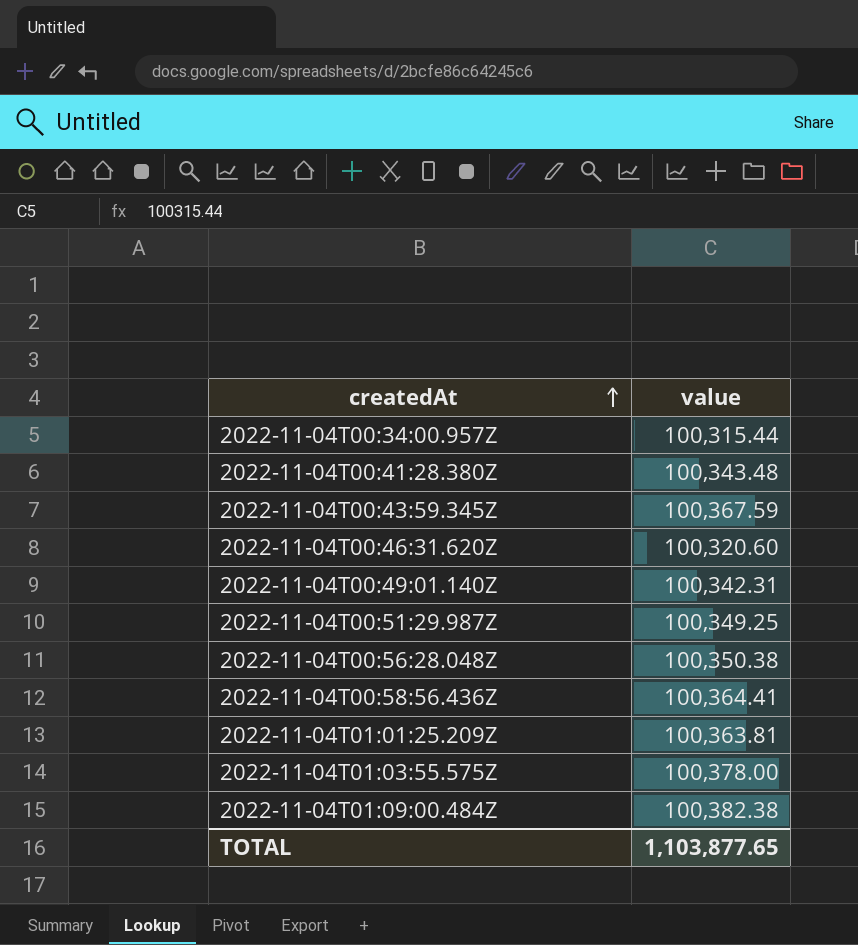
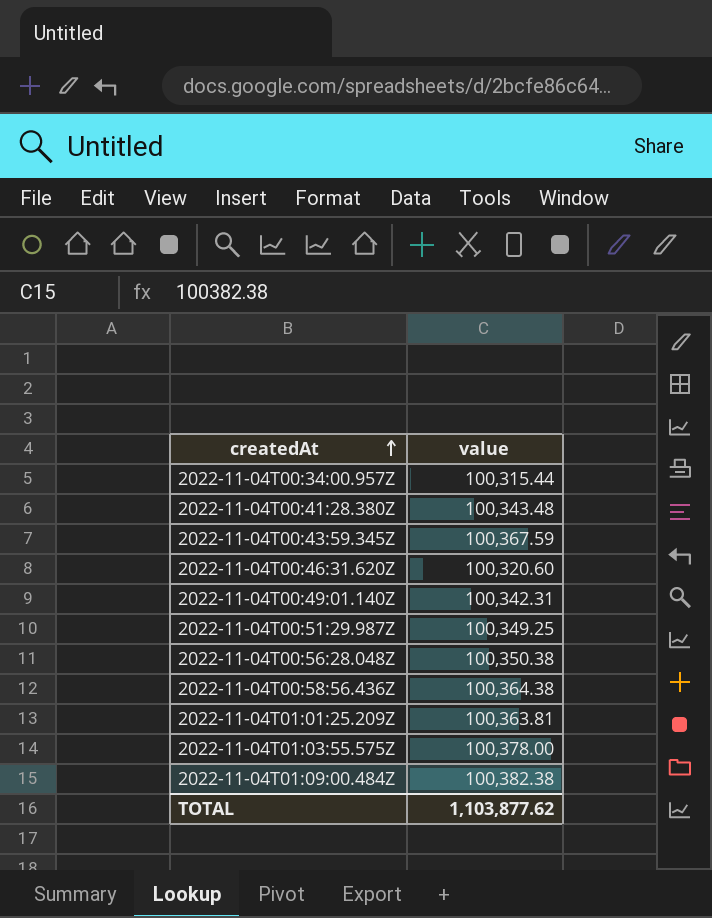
2022-11-04T00:58:56.436Z | value: 100,364.41 -> 100,364.38
TOTAL | value: 1,103,877.65 -> 1,103,877.62

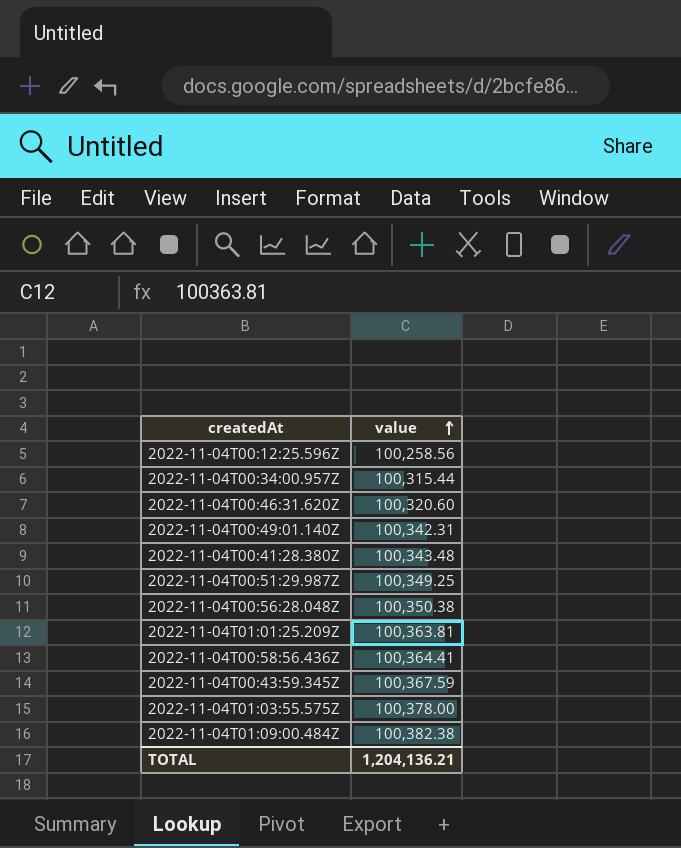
row order: createdAt ascending -> value ascending
row 2022-11-04T00:12:25.596Z: none -> 100,258.56
2022-11-04T00:58:56.436Z | value: 100,364.38 -> 100,364.41
TOTAL | value: 1,103,877.62 -> 1,204,136.21

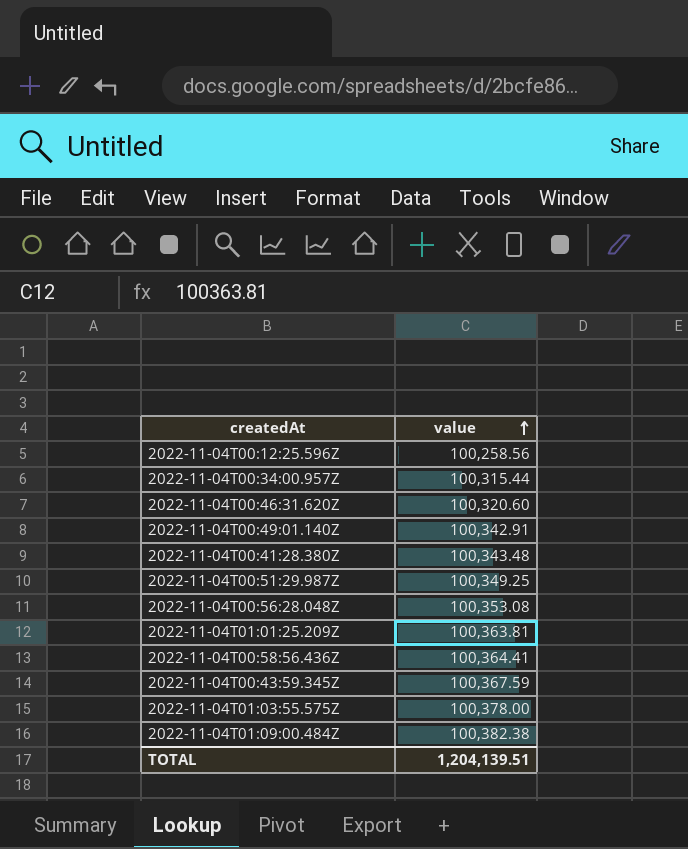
2022-11-04T00:49:01.140Z | value: 100,342.31 -> 100,342.91
2022-11-04T00:56:28.048Z | value: 100,350.38 -> 100,353.08
TOTAL | value: 1,204,136.21 -> 1,204,139.51

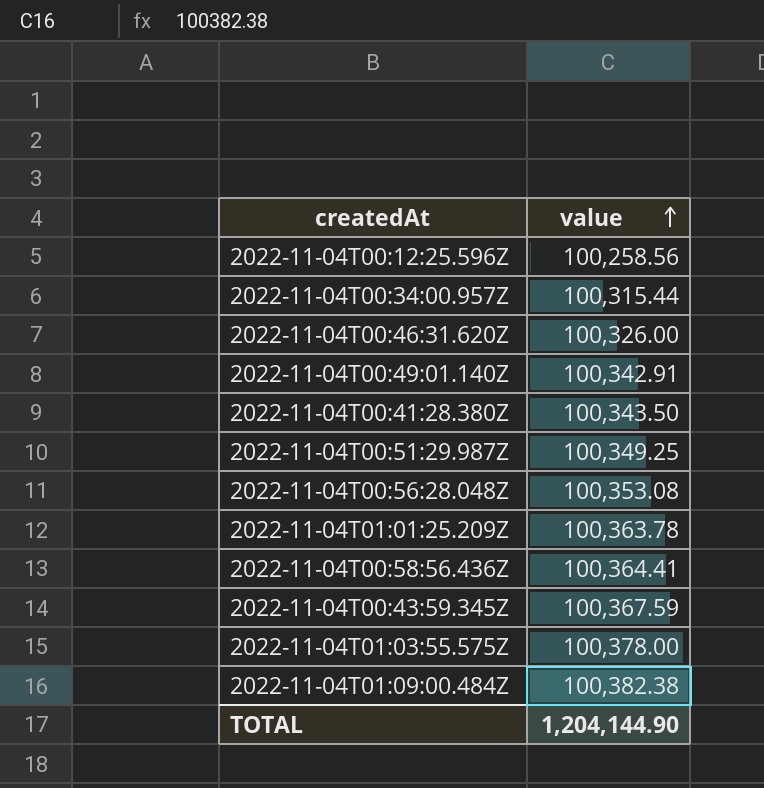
2022-11-04T00:46:31.620Z | value: 100,320.60 -> 100,326.00
2022-11-04T00:41:28.380Z | value: 100,343.48 -> 100,343.50
2022-11-04T01:01:25.209Z | value: 100,363.81 -> 100,363.78
TOTAL | value: 1,204,139.51 -> 1,204,144.90

